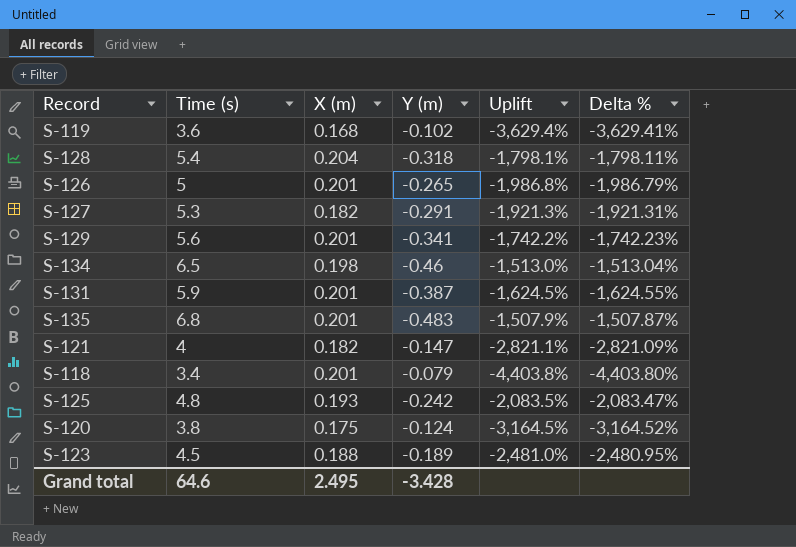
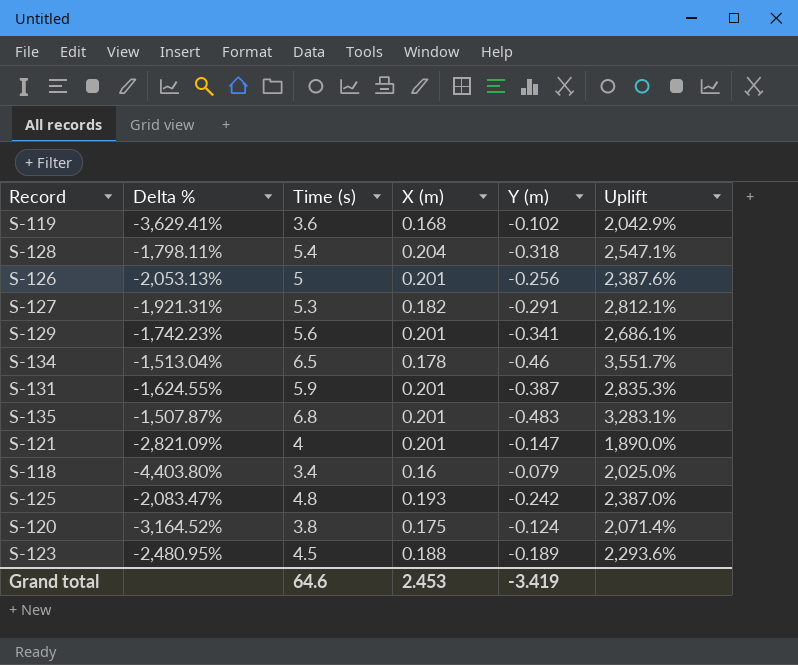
column Delta % | position: 6 -> 2
column Uplift | formula: ([Time (s)] - [Y (m)]) / [Y (m)] -> ([Time (s)] - [X (m)]) / [X (m)]
S-126 | Delta %: -1,986.79% -> -2,053.13%
S-126 | Y (m): -0.265 -> -0.256
S-134 | X (m): 0.198 -> 0.178
S-121 | X (m): 0.182 -> 0.201
S-118 | X (m): 0.201 -> 0.16
Grand total | X (m): 2.495 -> 2.453
Grand total | Y (m): -3.428 -> -3.419

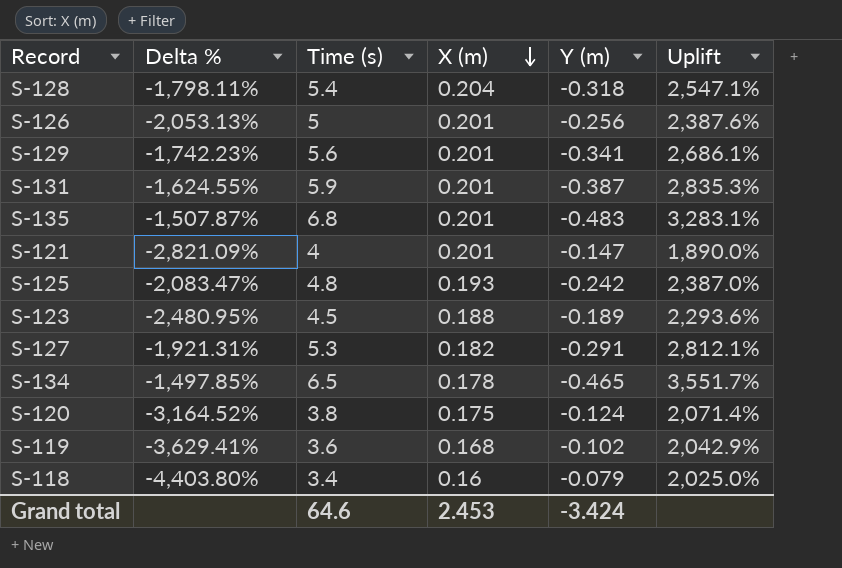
row order: none -> X (m) descending
S-134 | Delta %: -1,513.04% -> -1,497.85%
S-134 | Y (m): -0.46 -> -0.465
Grand total | Y (m): -3.419 -> -3.424

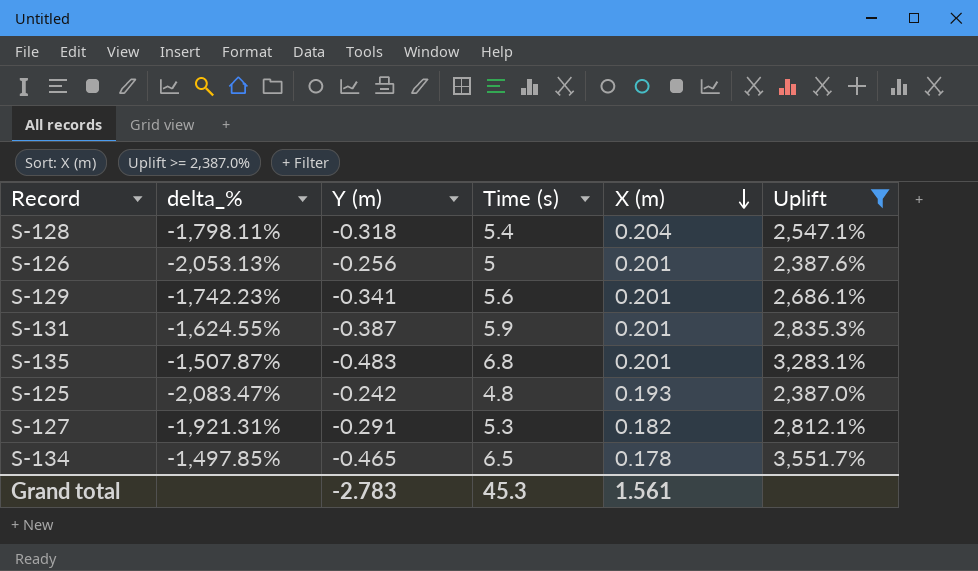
filter: none -> Uplift >= 2,387.0%
column name: Delta % -> delta_%
column Y (m) | position: 5 -> 3
Grand total | Y (m): -3.424 -> -2.783
Grand total | Time (s): 64.6 -> 45.3
Grand total | X (m): 2.453 -> 1.561

